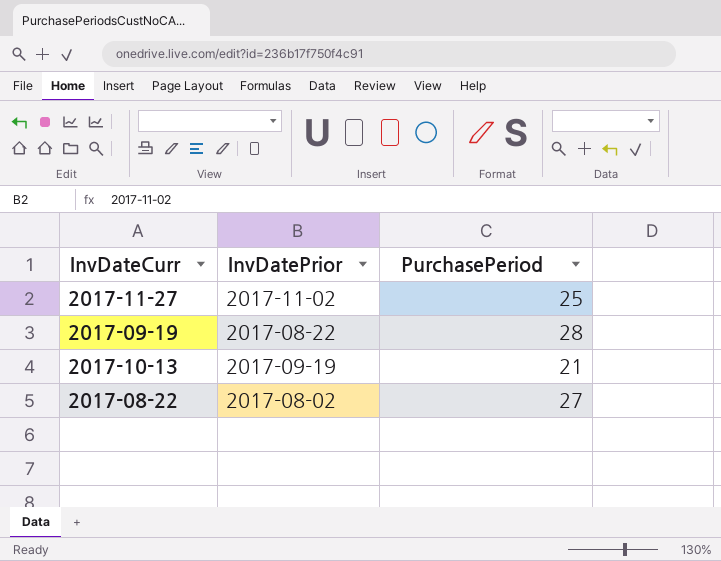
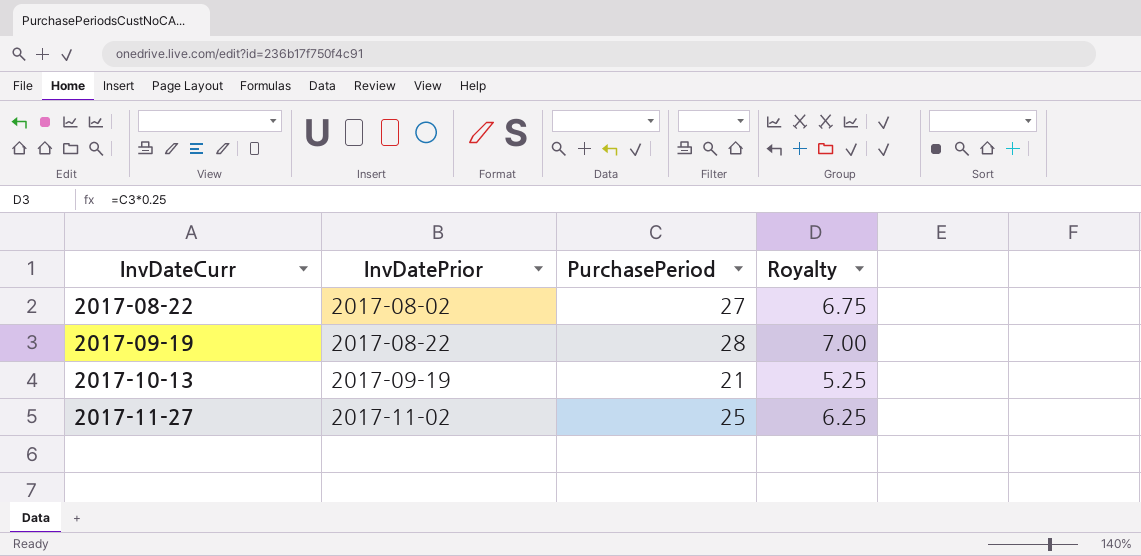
row order: none -> InvDateCurr ascending
column Royalty | formula: none -> [PurchasePeriod] * 0.25

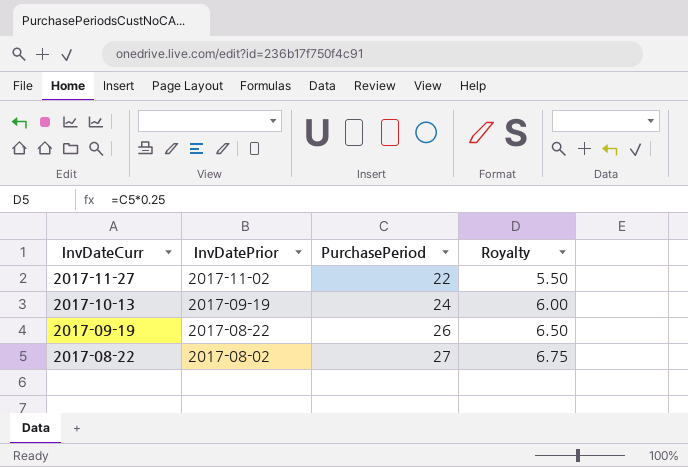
row order: InvDateCurr ascending -> InvDateCurr descending
2017-11-27 | PurchasePeriod: 25 -> 22
2017-11-27 | Royalty: 6.25 -> 5.50
2017-10-13 | PurchasePeriod: 21 -> 24
2017-10-13 | Royalty: 5.25 -> 6.00
2017-09-19 | PurchasePeriod: 28 -> 26
2017-09-19 | Royalty: 7.00 -> 6.50

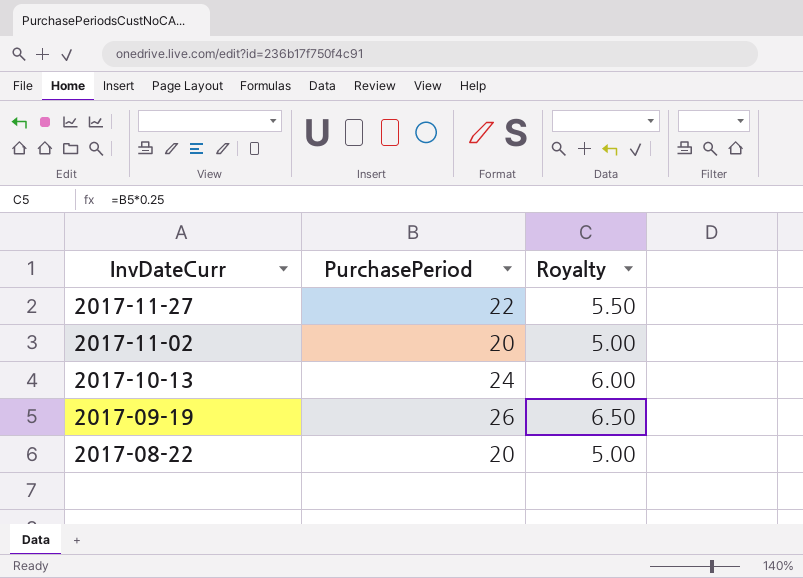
column InvDatePrior | position: 2 -> none
row 2017-11-02: none -> 20 | 5.00
2017-08-22 | PurchasePeriod: 27 -> 20
2017-08-22 | Royalty: 6.75 -> 5.00

